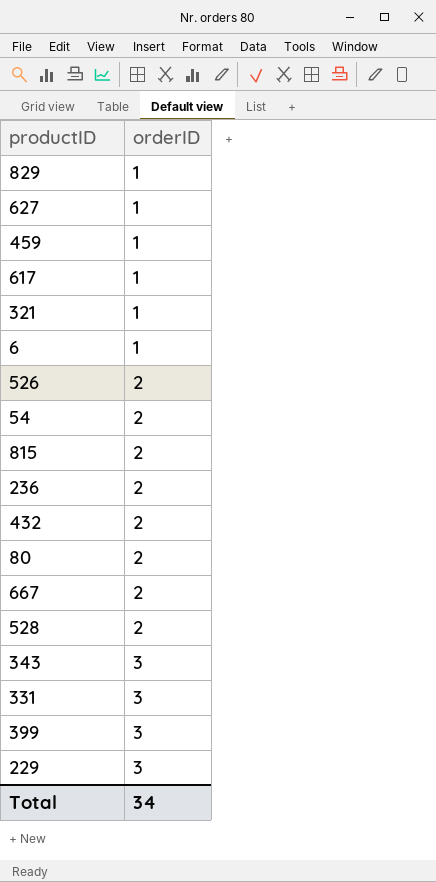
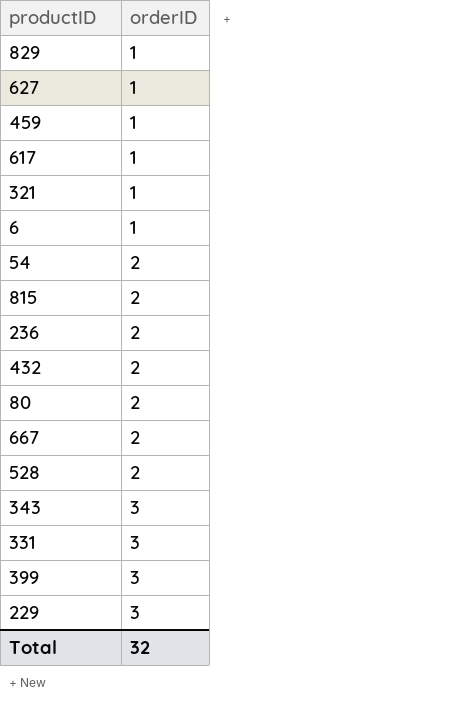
row 526: 2 -> none
Total | orderID: 34 -> 32

